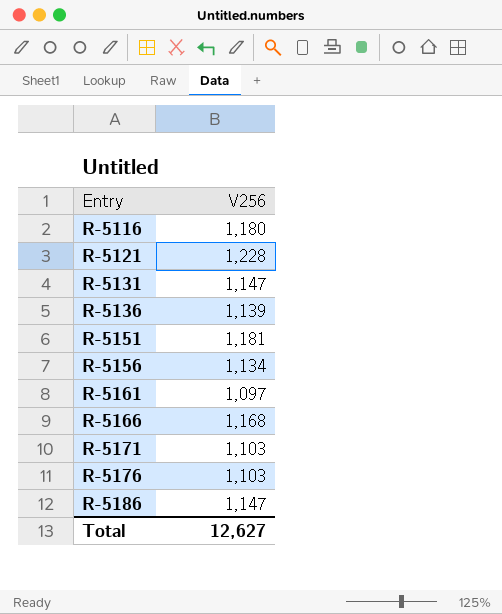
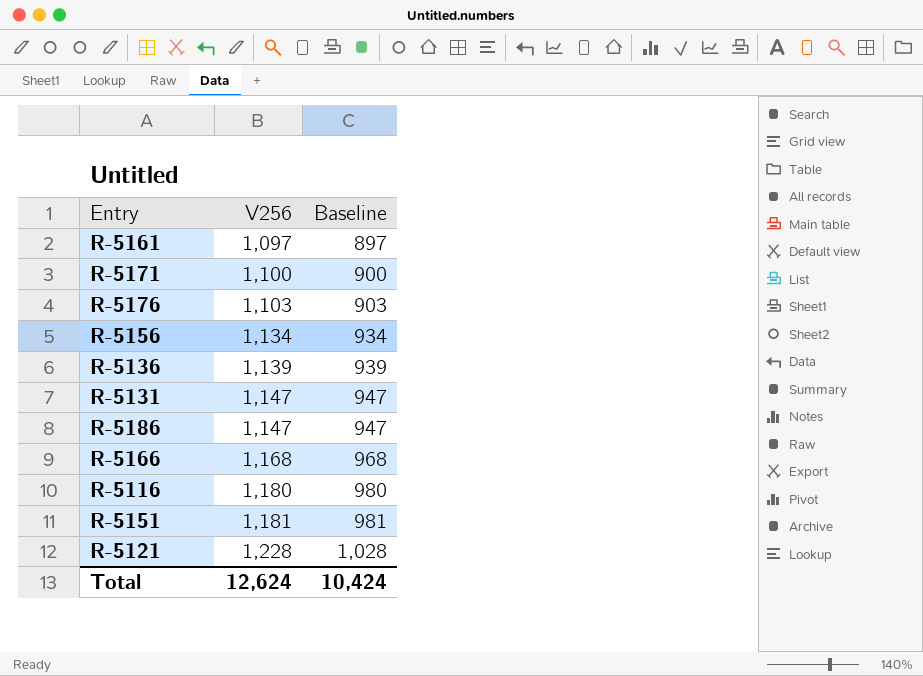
row order: Entry ascending -> V256 ascending
column Baseline | formula: none -> [V256] - 200
R-5171 | V256: 1,103 -> 1,100
Total | V256: 12,627 -> 12,624

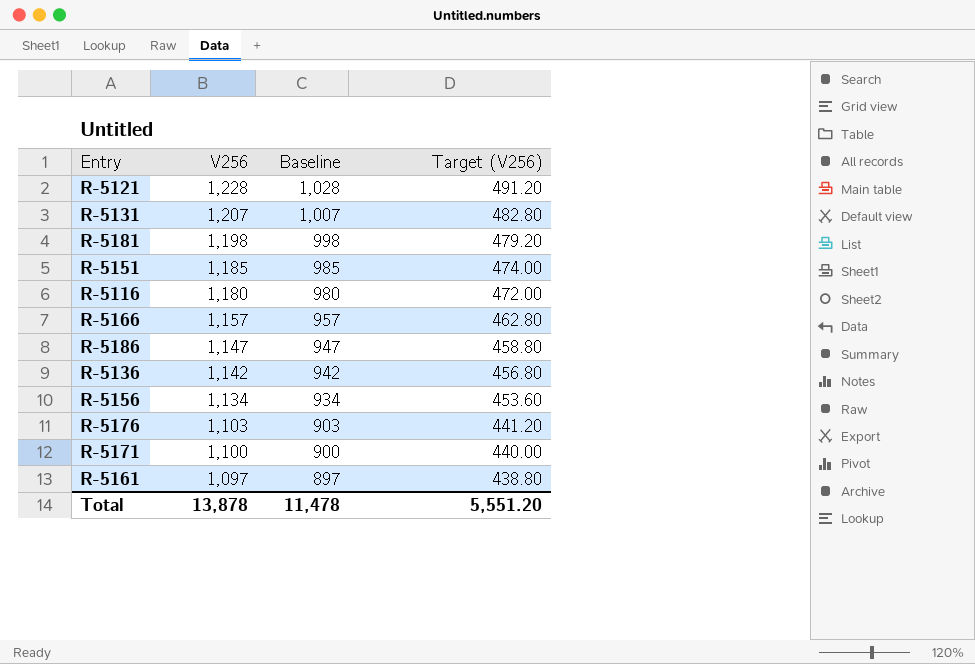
row order: V256 ascending -> V256 descending
column Target (V256) | formula: none -> [V256] * 0.4
R-5131 | V256: 1,147 -> 1,207
R-5131 | Baseline: 947 -> 1,007
row R-5181: none -> 1,198 | 998 | 479.20
R-5151 | V256: 1,181 -> 1,185
R-5151 | Baseline: 981 -> 985
R-5166 | V256: 1,168 -> 1,157
R-5166 | Baseline: 968 -> 957
R-5136 | V256: 1,139 -> 1,142
R-5136 | Baseline: 939 -> 942
Total | V256: 12,624 -> 13,878
Total | Baseline: 10,424 -> 11,478

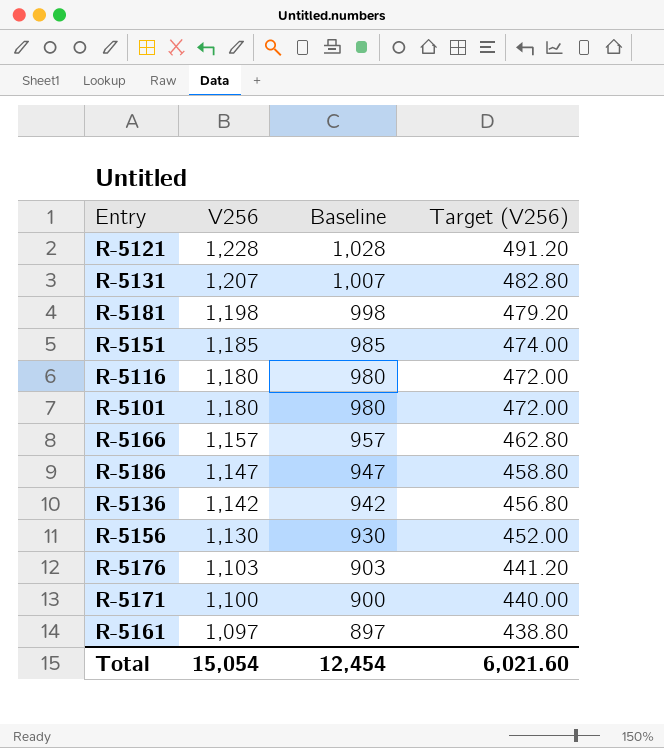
row R-5101: none -> 1,180 | 980 | 472.00
R-5156 | V256: 1,134 -> 1,130
R-5156 | Baseline: 934 -> 930
R-5156 | Target (V256): 453.60 -> 452.00
Total | V256: 13,878 -> 15,054
Total | Baseline: 11,478 -> 12,454
Total | Target (V256): 5,551.20 -> 6,021.60

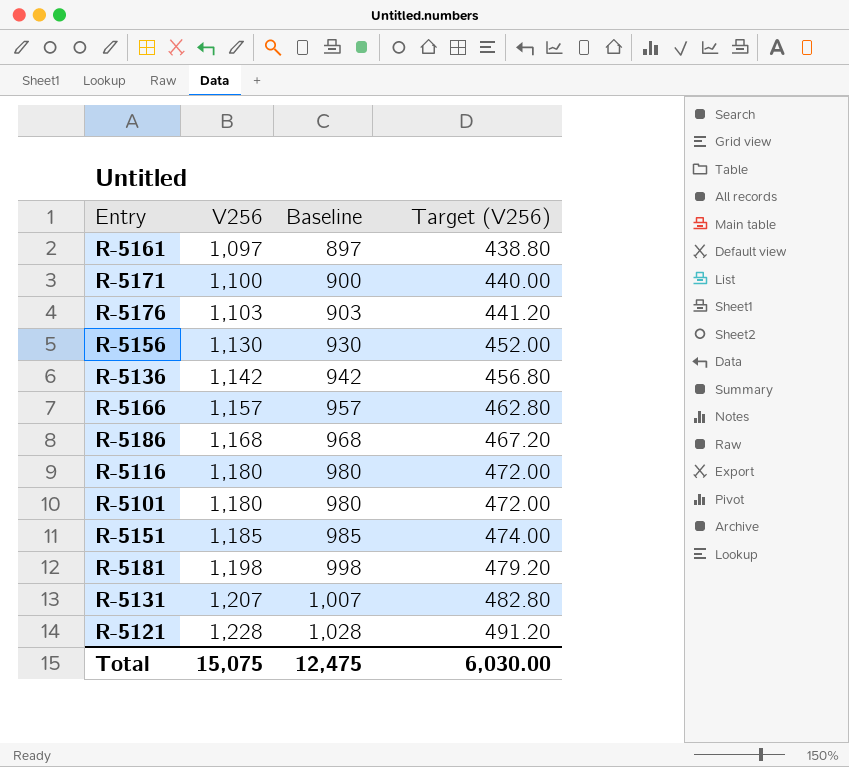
row order: V256 descending -> V256 ascending
R-5186 | V256: 1,147 -> 1,168
R-5186 | Baseline: 947 -> 968
R-5186 | Target (V256): 458.80 -> 467.20
Total | V256: 15,054 -> 15,075
Total | Baseline: 12,454 -> 12,475
Total | Target (V256): 6,021.60 -> 6,030.00

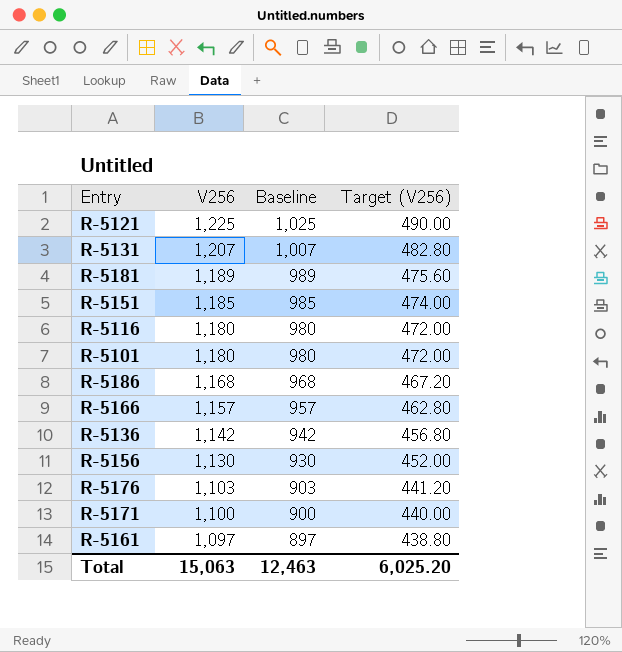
row order: V256 ascending -> V256 descending
R-5121 | V256: 1,228 -> 1,225
R-5121 | Baseline: 1,028 -> 1,025
R-5121 | Target (V256): 491.20 -> 490.00
R-5181 | V256: 1,198 -> 1,189
R-5181 | Baseline: 998 -> 989
R-5181 | Target (V256): 479.20 -> 475.60
Total | V256: 15,075 -> 15,063
Total | Baseline: 12,475 -> 12,463
Total | Target (V256): 6,030.00 -> 6,025.20

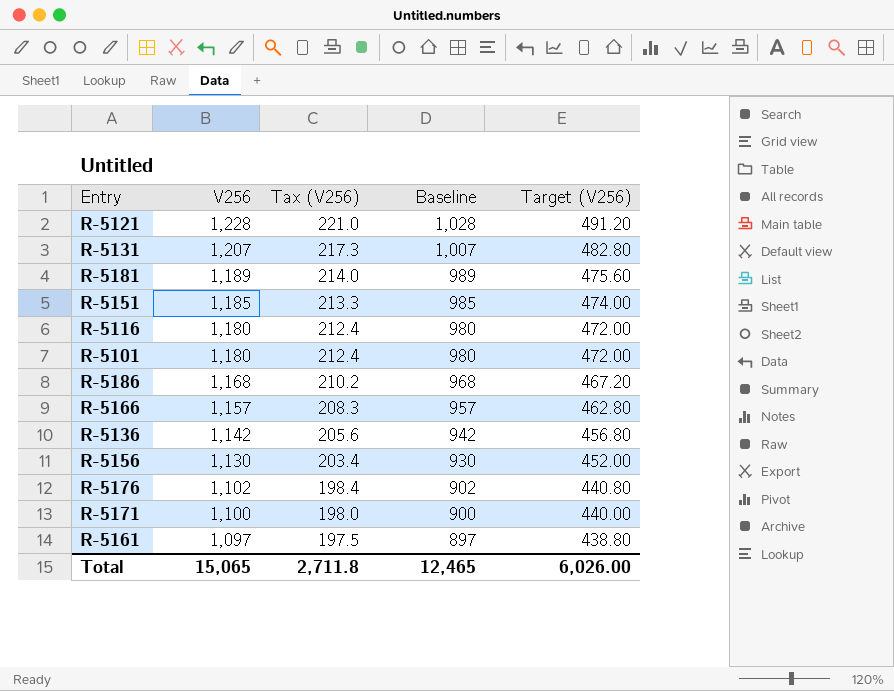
column Tax (V256) | formula: none -> [V256] * 0.18
R-5121 | V256: 1,225 -> 1,228
R-5121 | Baseline: 1,025 -> 1,028
R-5121 | Target (V256): 490.00 -> 491.20
R-5176 | V256: 1,103 -> 1,102
R-5176 | Baseline: 903 -> 902
R-5176 | Target (V256): 441.20 -> 440.80
Total | V256: 15,063 -> 15,065
Total | Baseline: 12,463 -> 12,465
Total | Target (V256): 6,025.20 -> 6,026.00

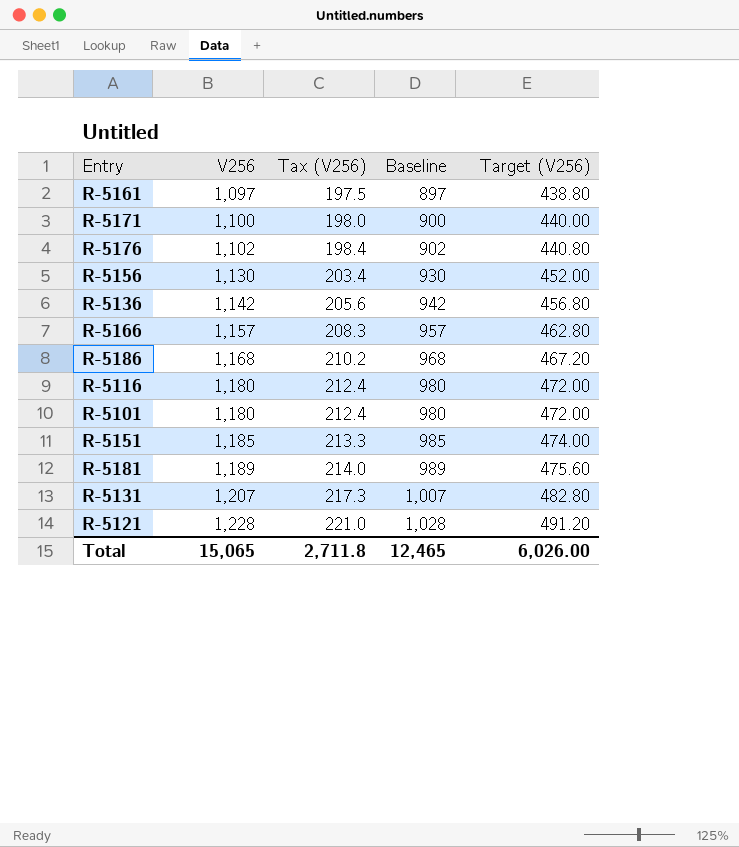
row order: V256 descending -> V256 ascending

